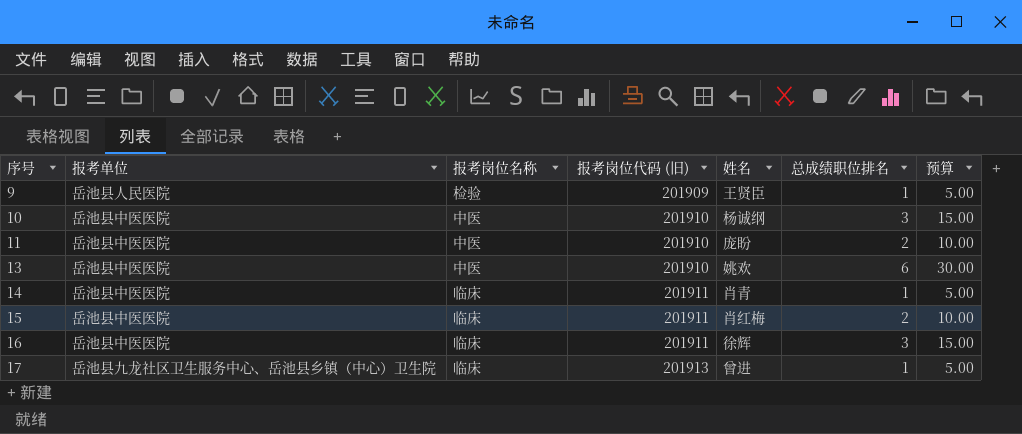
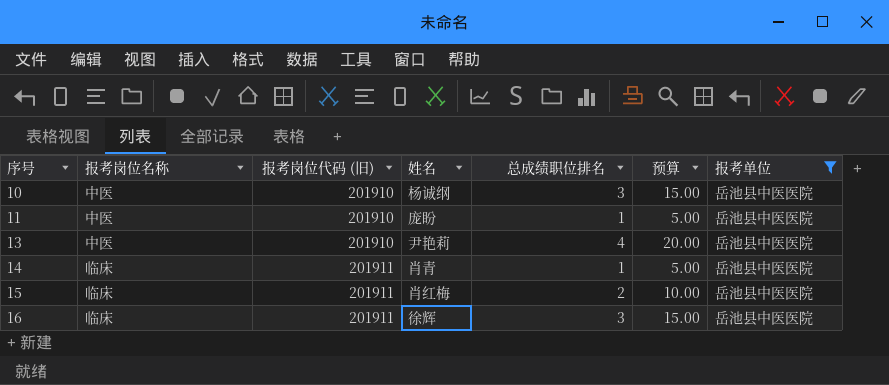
filter: none -> 报考单位 = 岳池县中医医院
column 报考单位 | position: 2 -> 7
11 | 总成绩职位排名: 2 -> 1
11 | 预算: 10.00 -> 5.00
13 | 姓名: 姚欢 -> 尹艳莉
13 | 总成绩职位排名: 6 -> 4
13 | 预算: 30.00 -> 20.00

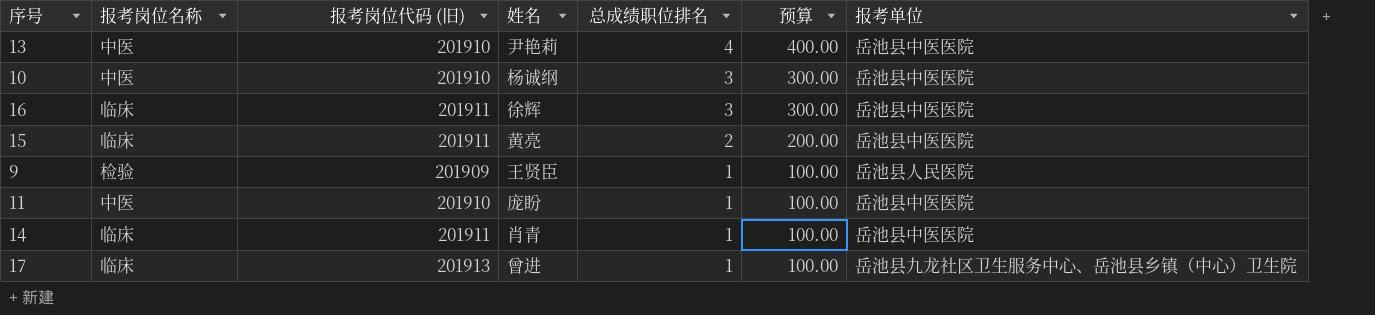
filter: 报考单位 = 岳池县中医医院 -> none
row order: 序号 ascending -> 总成绩职位排名 descending
column 预算 | formula: [总成绩职位排名] * 5 -> [总成绩职位排名] * 100
15 | 姓名: 肖红梅 -> 黄亮

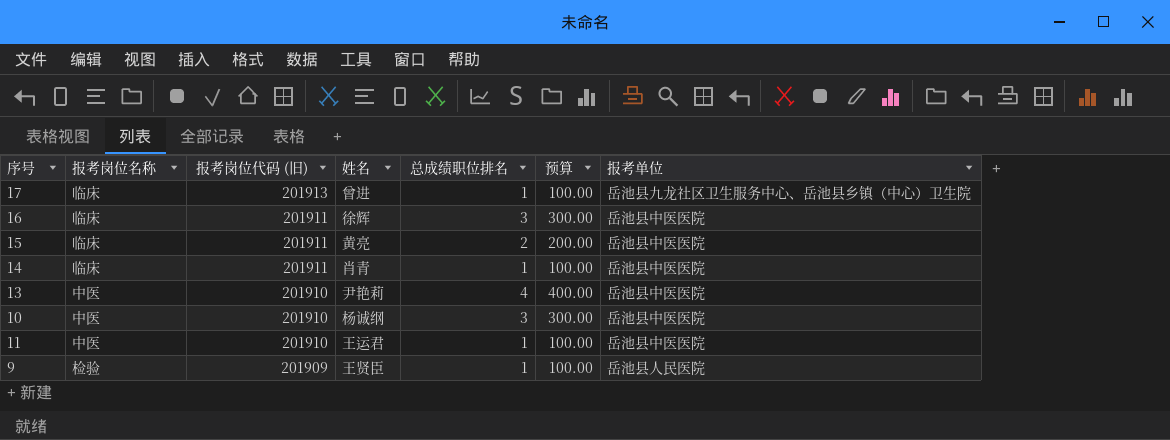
row order: 总成绩职位排名 descending -> 报考岗位代码 (旧) descending
11 | 姓名: 庞盼 -> 王运君

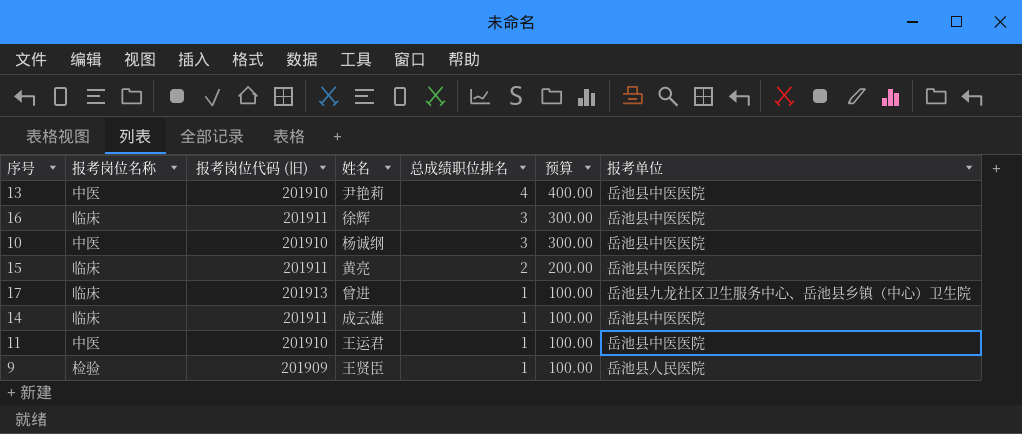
row order: 报考岗位代码 (旧) descending -> 总成绩职位排名 descending
14 | 姓名: 肖青 -> 成云雄

